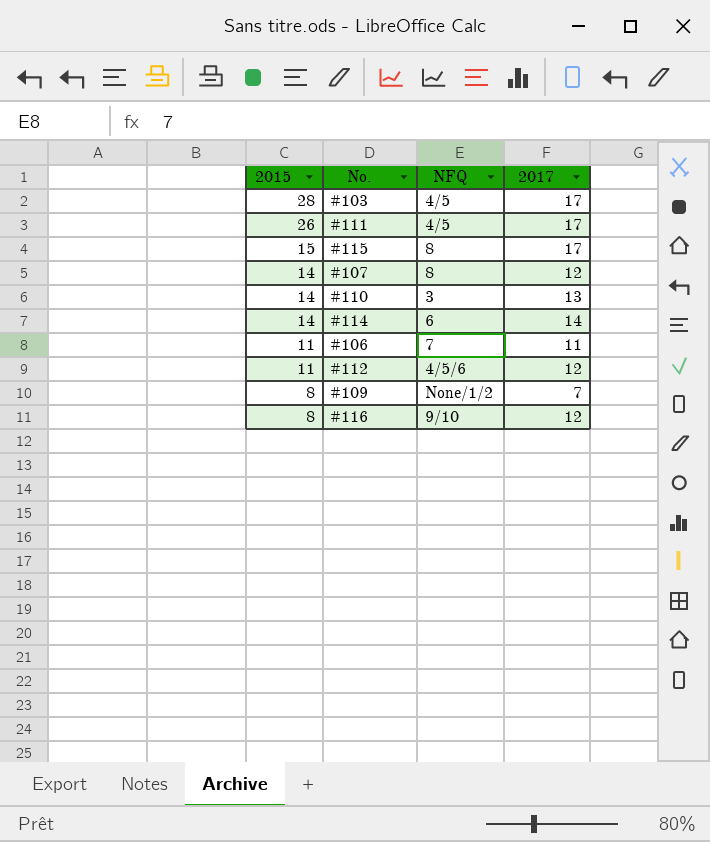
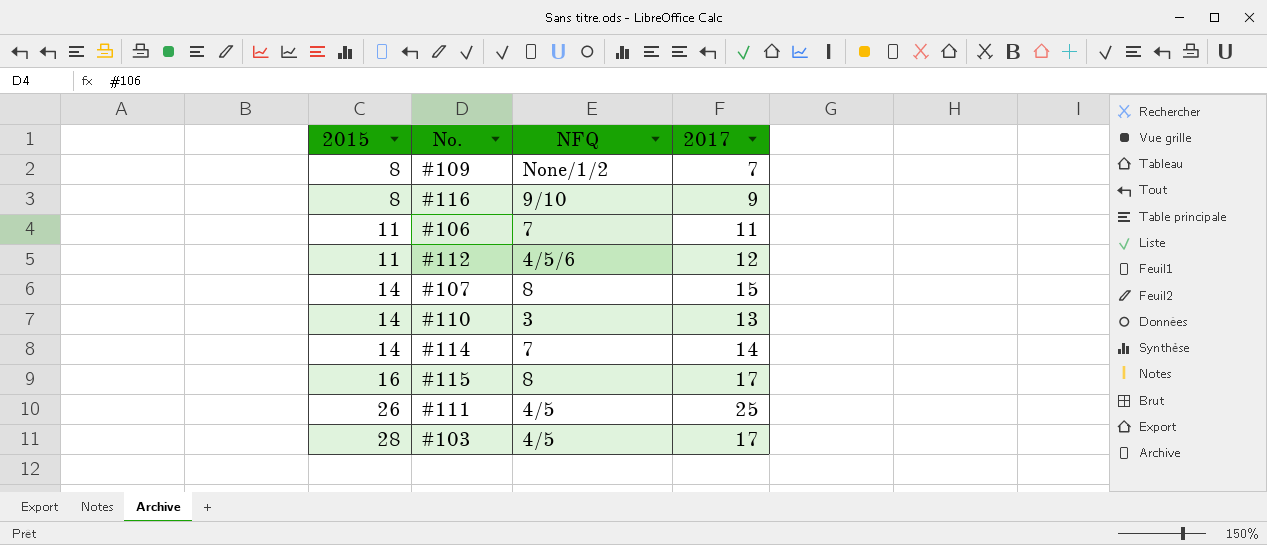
row order: 2015 descending -> 2015 ascending
#116 | 2017: 12 -> 9
#107 | 2017: 12 -> 15
#114 | NFQ: 6 -> 7
#115 | 2015: 15 -> 16
#111 | 2017: 17 -> 25

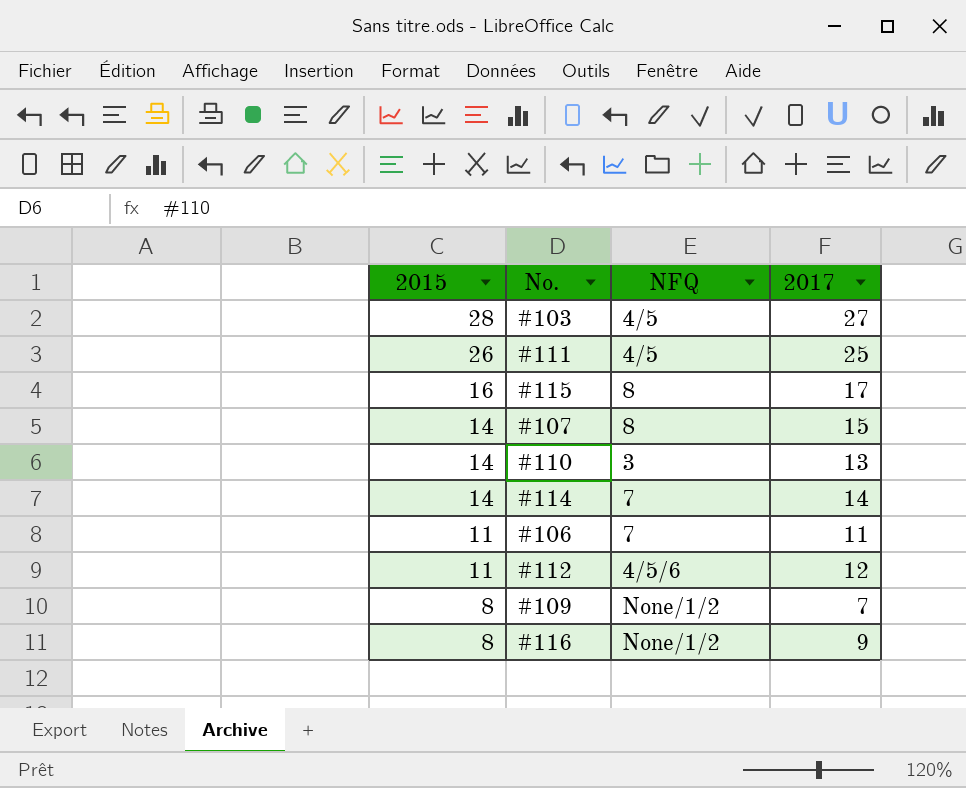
row order: 2015 ascending -> 2015 descending
#103 | 2017: 17 -> 27
#116 | NFQ: 9/10 -> None/1/2

